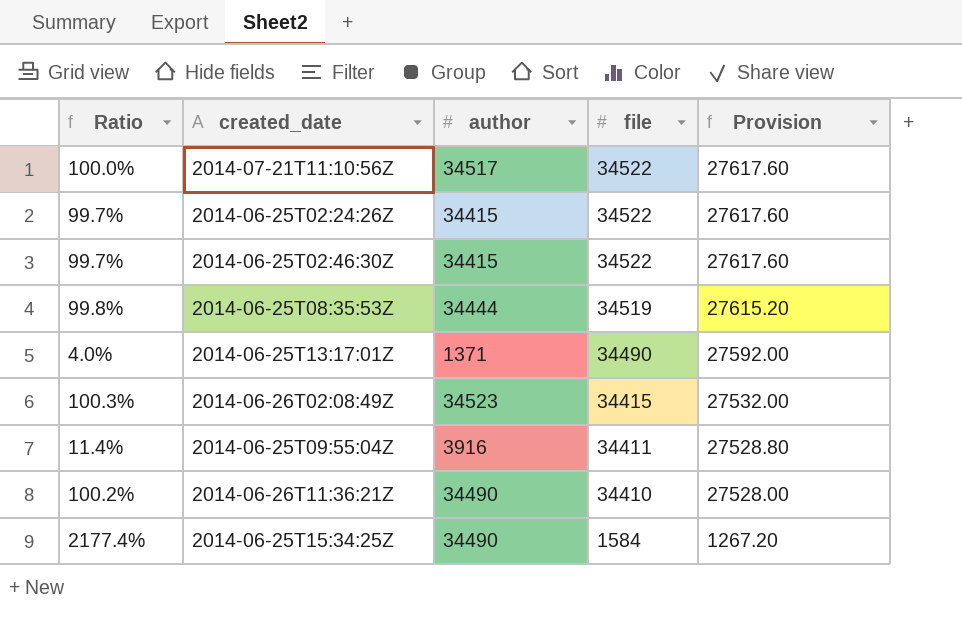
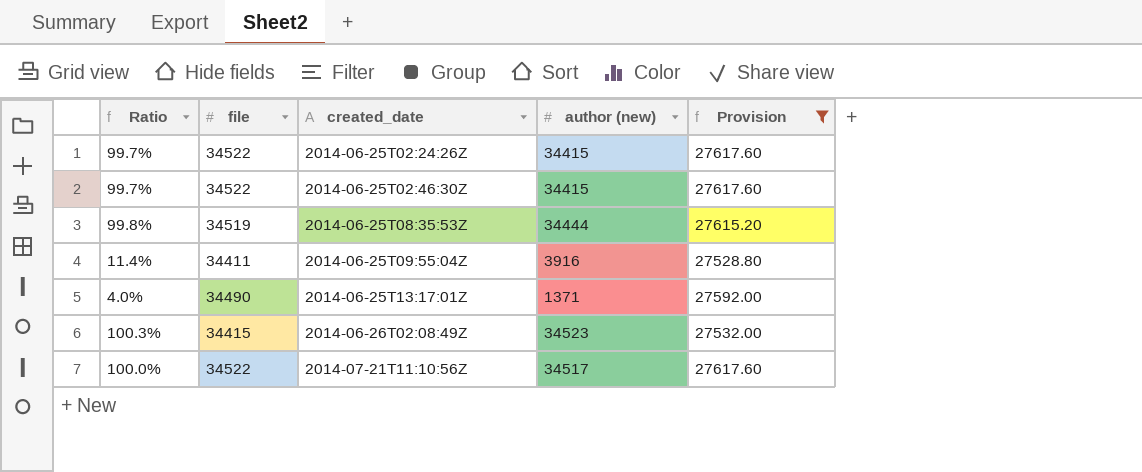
filter: none -> Provision >= 27528.80
row order: file descending -> created_date ascending
column file | position: 4 -> 2
column name: author -> author (new)

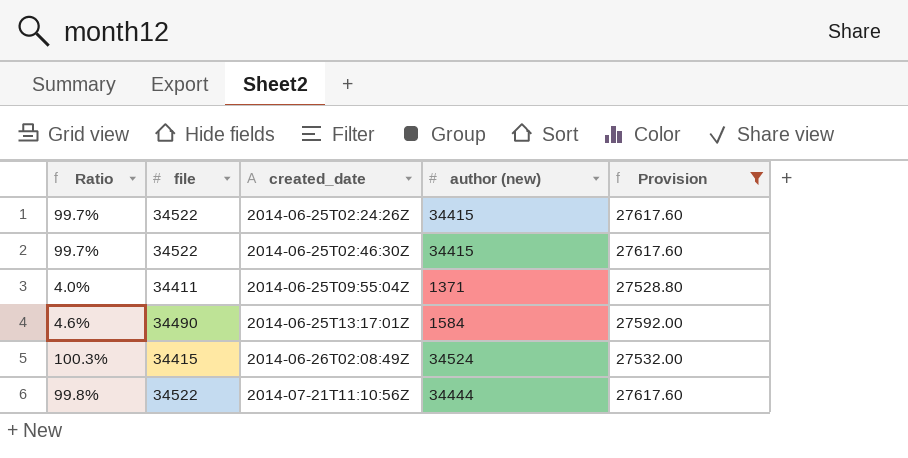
row 2014-06-25T08:35:53Z: 99.8% | 34519 | 34444 | 27615.20 -> none
2014-06-25T09:55:04Z | Ratio: 11.4% -> 4.0%
2014-06-25T09:55:04Z | author (new): 3916 -> 1371
2014-06-25T13:17:01Z | Ratio: 4.0% -> 4.6%
2014-06-25T13:17:01Z | author (new): 1371 -> 1584
2014-06-26T02:08:49Z | author (new): 34523 -> 34524
2014-07-21T11:10:56Z | Ratio: 100.0% -> 99.8%
2014-07-21T11:10:56Z | author (new): 34517 -> 34444

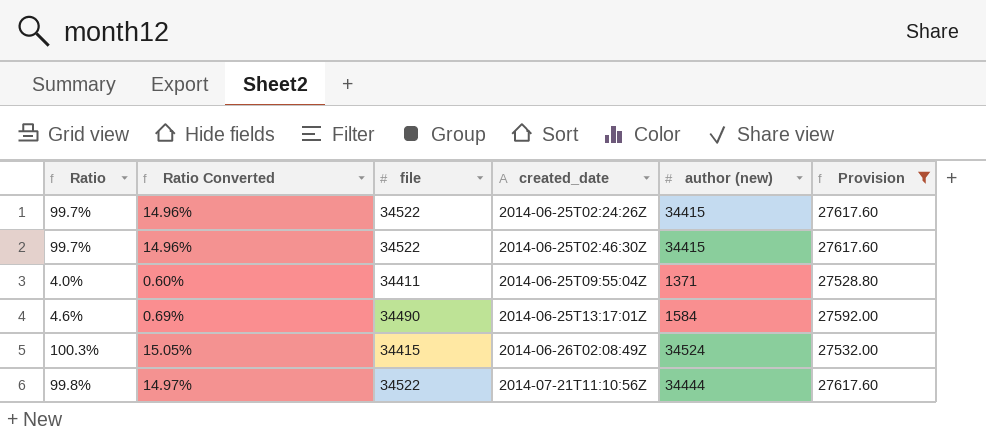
column Ratio Converted | formula: none -> [Ratio] * 0.15

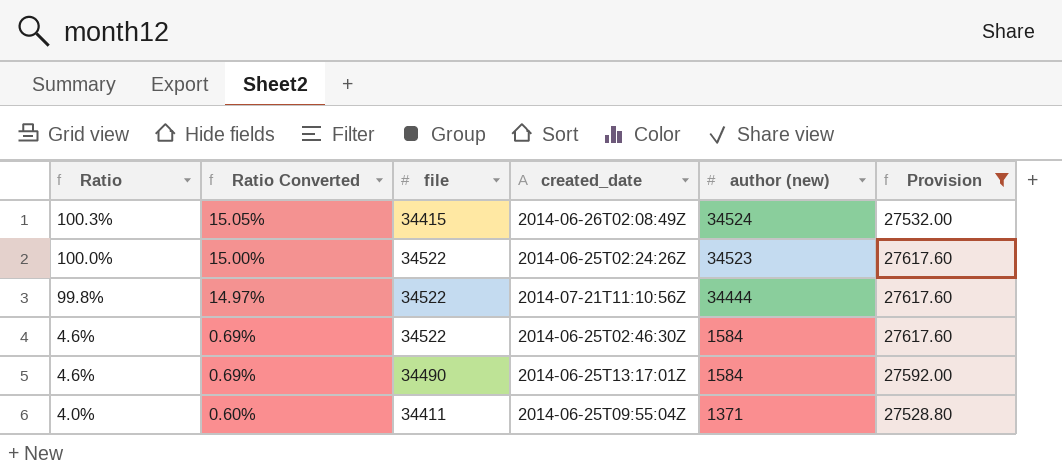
row order: created_date ascending -> Ratio descending
2014-06-25T02:24:26Z | Ratio: 99.7% -> 100.0%
2014-06-25T02:24:26Z | Ratio Converted: 14.96% -> 15.00%
2014-06-25T02:24:26Z | author (new): 34415 -> 34523
2014-06-25T02:46:30Z | Ratio: 99.7% -> 4.6%
2014-06-25T02:46:30Z | Ratio Converted: 14.96% -> 0.69%
2014-06-25T02:46:30Z | author (new): 34415 -> 1584

